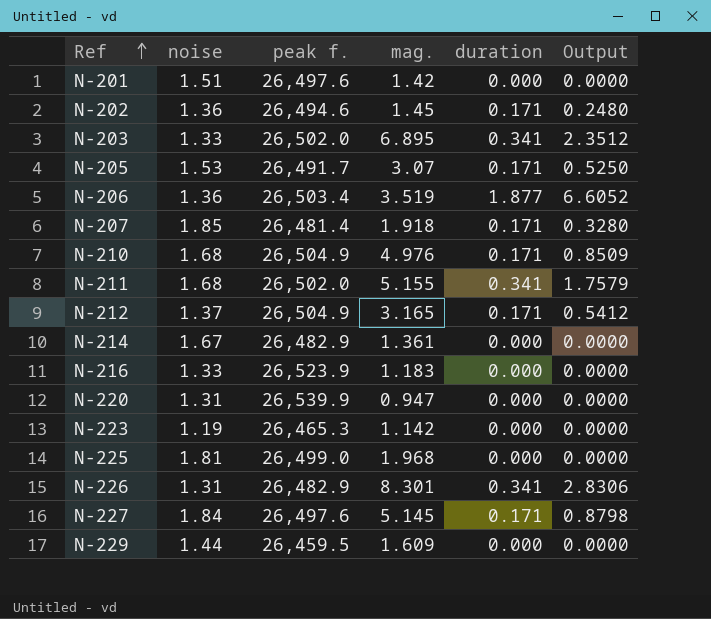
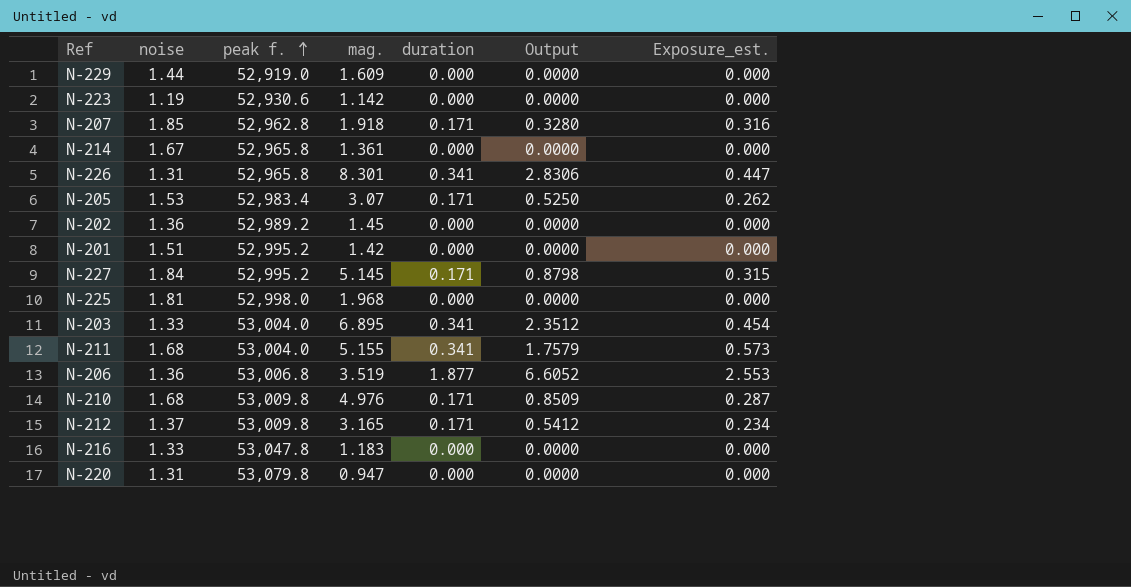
row order: Ref ascending -> peak f. ascending
column Exposure_est. | formula: none -> [noise] * [duration]
N-229 | peak f.: 26,459.5 -> 52,919.0
N-223 | peak f.: 26,465.3 -> 52,930.6
N-207 | peak f.: 26,481.4 -> 52,962.8
N-214 | peak f.: 26,482.9 -> 52,965.8
N-226 | peak f.: 26,482.9 -> 52,965.8
N-205 | peak f.: 26,491.7 -> 52,983.4
N-202 | peak f.: 26,494.6 -> 52,989.2
N-202 | duration: 0.171 -> 0.000
N-202 | Output: 0.2480 -> 0.0000
N-201 | peak f.: 26,497.6 -> 52,995.2
N-227 | peak f.: 26,497.6 -> 52,995.2
N-225 | peak f.: 26,499.0 -> 52,998.0
N-203 | peak f.: 26,502.0 -> 53,004.0
N-211 | peak f.: 26,502.0 -> 53,004.0
N-206 | peak f.: 26,503.4 -> 53,006.8
N-210 | peak f.: 26,504.9 -> 53,009.8
N-212 | peak f.: 26,504.9 -> 53,009.8
N-216 | peak f.: 26,523.9 -> 53,047.8
N-220 | peak f.: 26,539.9 -> 53,079.8

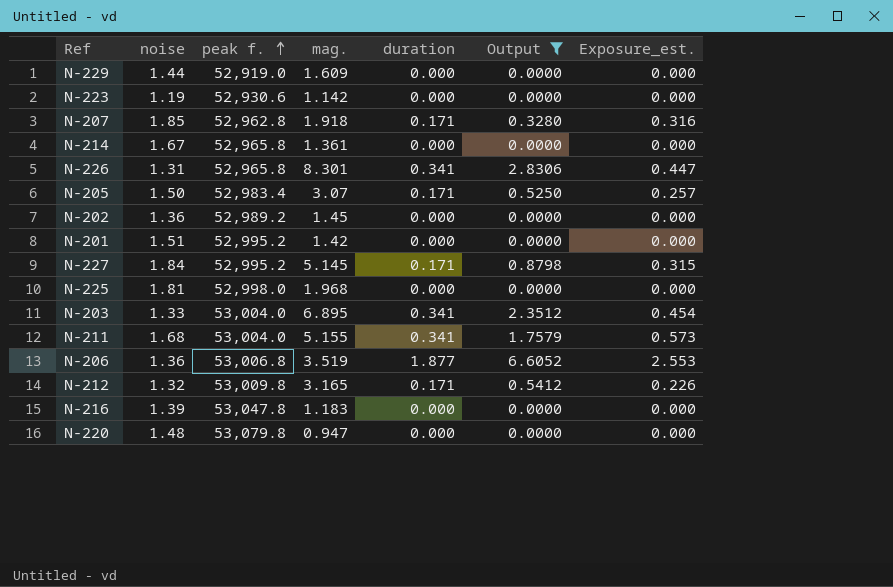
filter: none -> Output != 0.8509
N-205 | noise: 1.53 -> 1.50
N-205 | Exposure_est.: 0.262 -> 0.257
N-212 | noise: 1.37 -> 1.32
N-212 | Exposure_est.: 0.234 -> 0.226
N-216 | noise: 1.33 -> 1.39
N-220 | noise: 1.31 -> 1.48

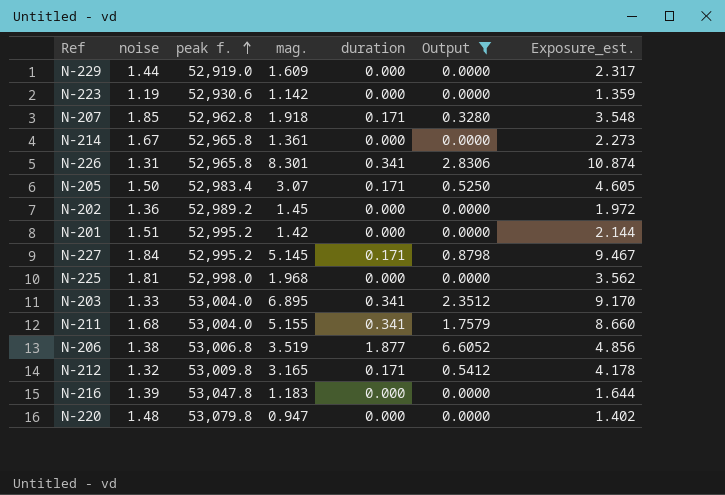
column Exposure_est. | formula: [noise] * [duration] -> [noise] * [mag.]
N-206 | noise: 1.36 -> 1.38

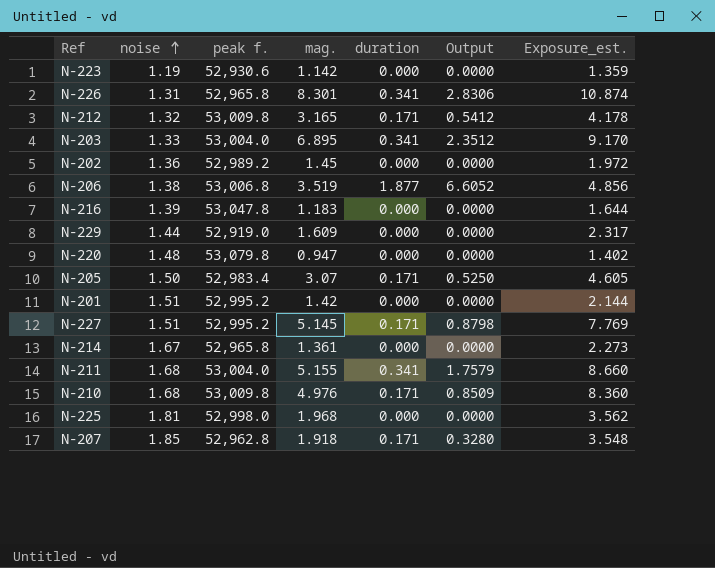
filter: Output != 0.8509 -> none
row order: peak f. ascending -> noise ascending
N-227 | noise: 1.84 -> 1.51
N-227 | Exposure_est.: 9.467 -> 7.769

